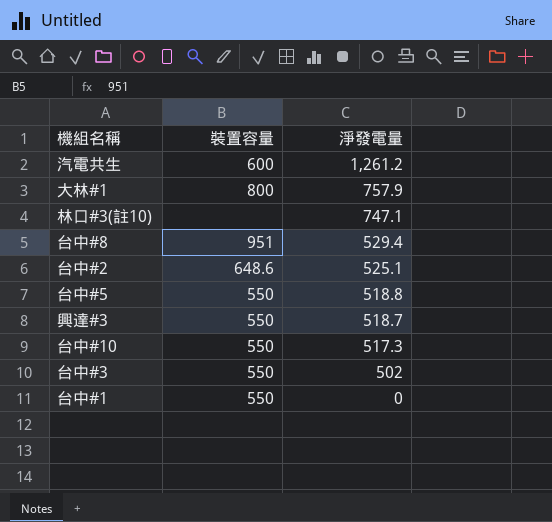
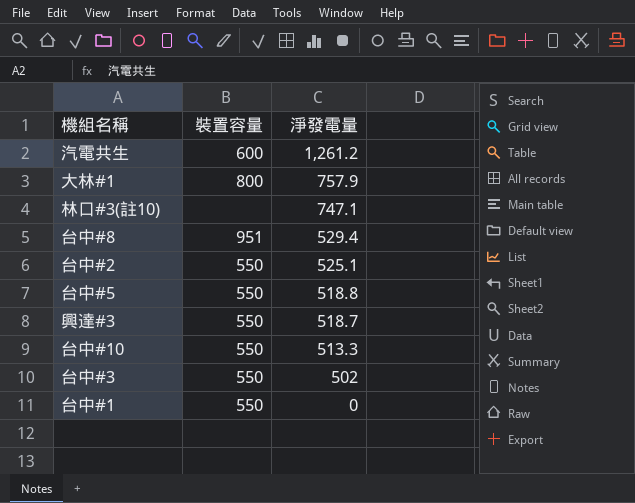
台中#2 | 裝置容量: 648.6 -> 550
台中#10 | 淨發電量: 517.3 -> 513.3

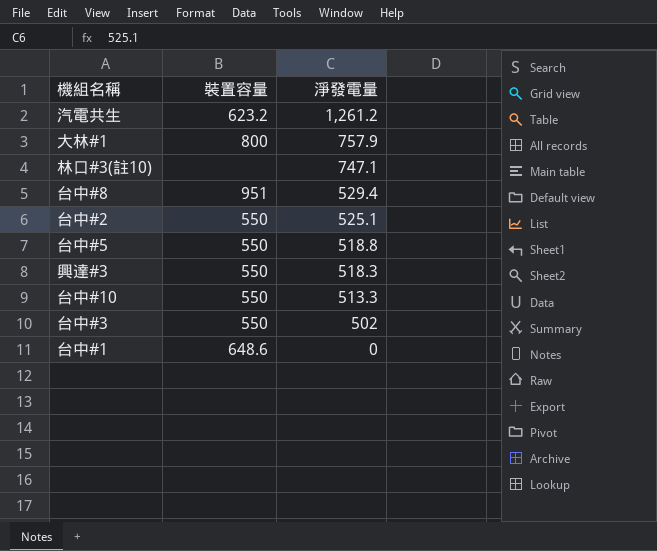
汽電共生 | 裝置容量: 600 -> 623.2
興達#3 | 淨發電量: 518.7 -> 518.3
台中#1 | 裝置容量: 550 -> 648.6

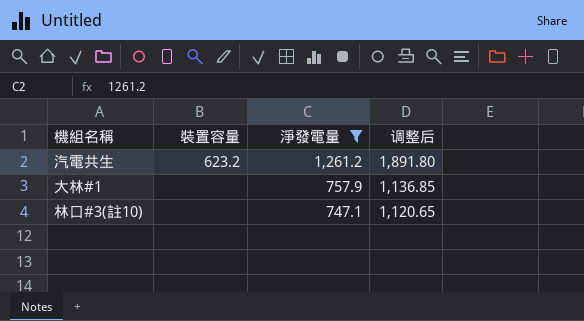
filter: none -> 淨發電量 >= 747.1
column 调整后 | formula: none -> [淨發電量] * 1.5
大林#1 | 裝置容量: 800 -> none

